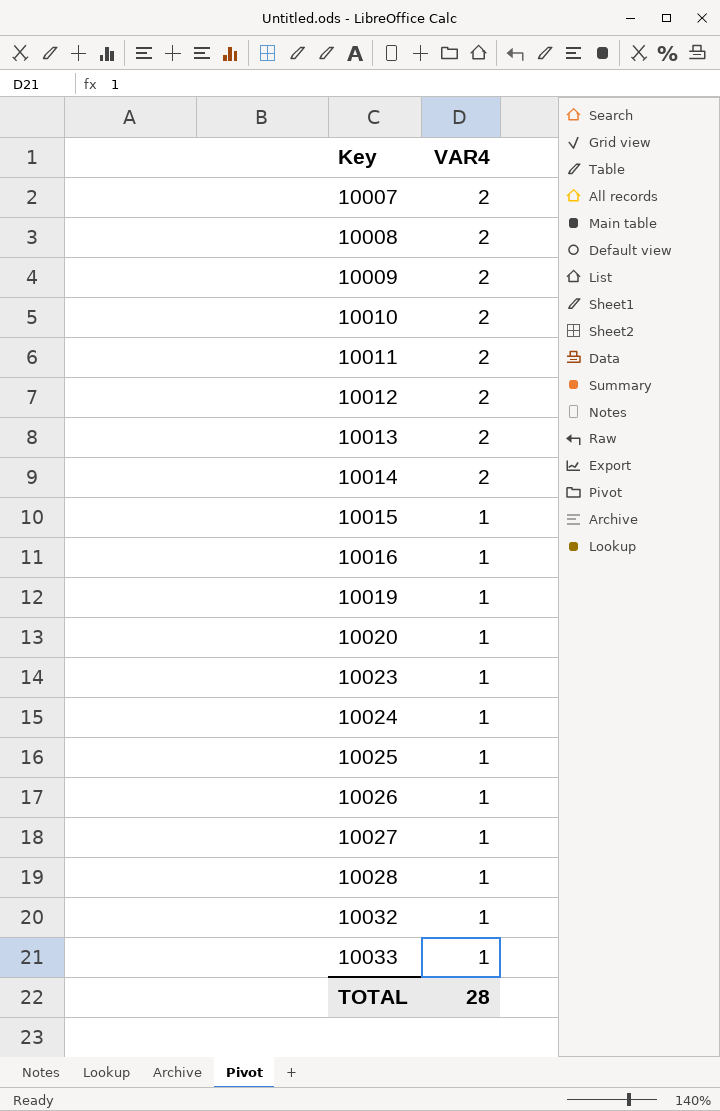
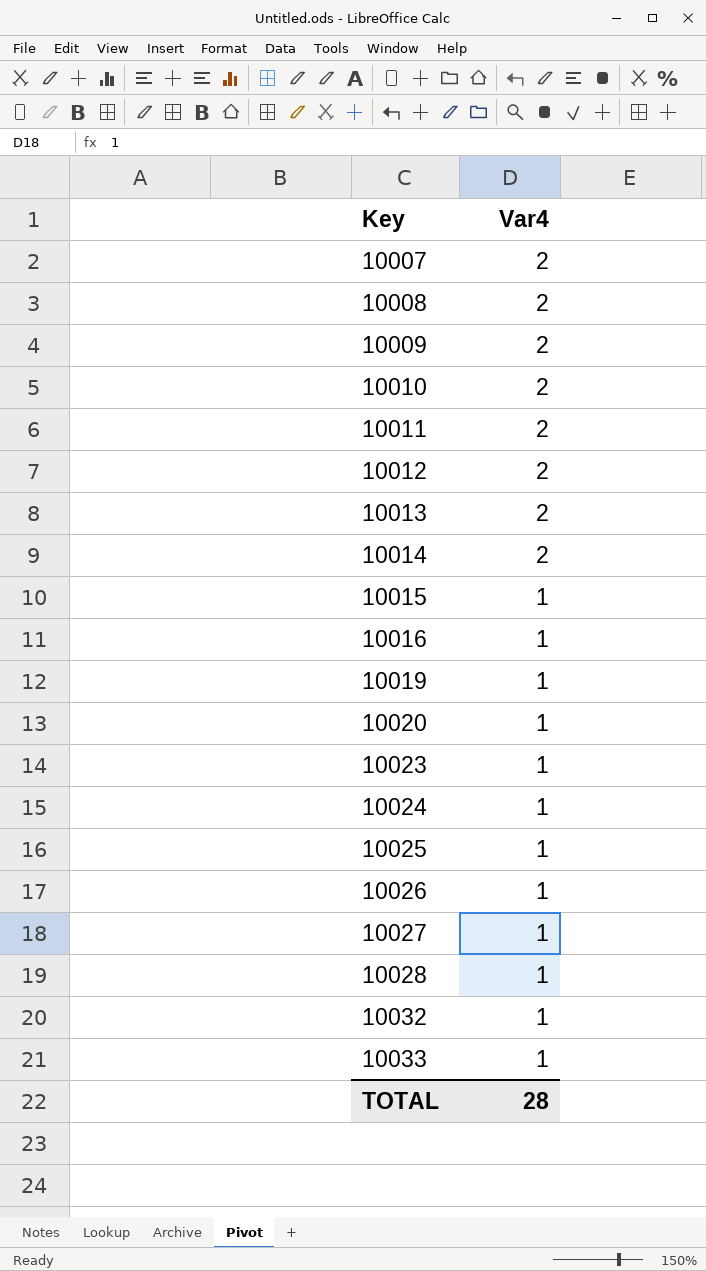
column name: VAR4 -> Var4

